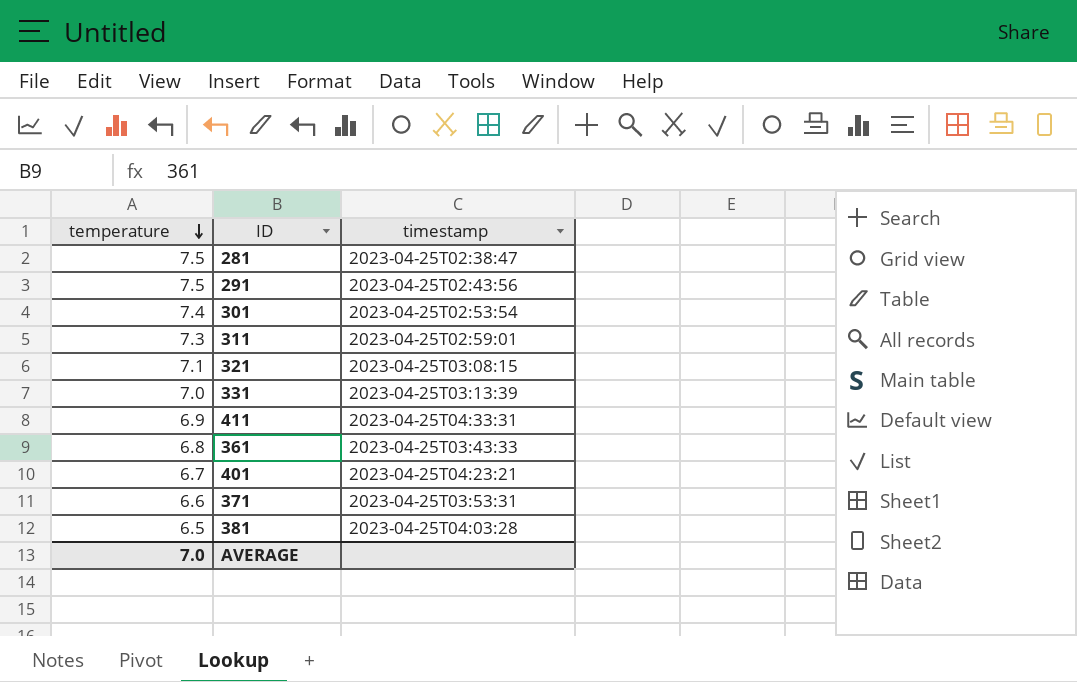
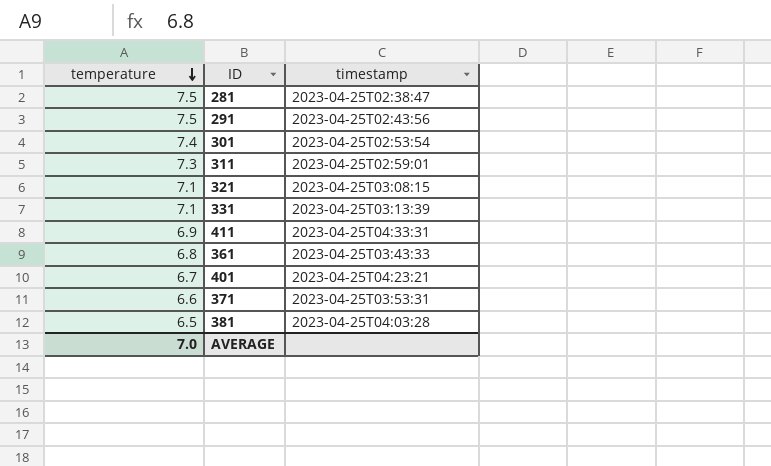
331 | temperature: 7.0 -> 7.1

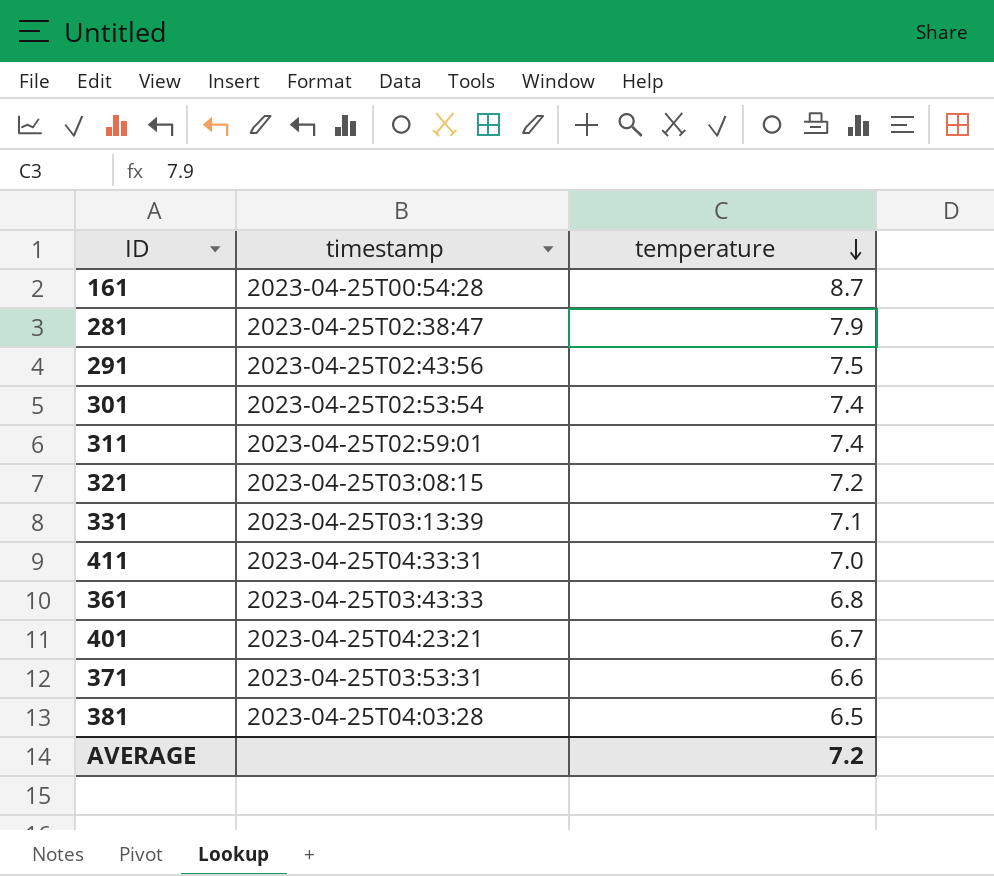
column temperature | position: 1 -> 3
row 161: none -> 2023-04-25T00:54:28 | 8.7
281 | temperature: 7.5 -> 7.9
311 | temperature: 7.3 -> 7.4
321 | temperature: 7.1 -> 7.2
411 | temperature: 6.9 -> 7.0
AVERAGE | temperature: 7.0 -> 7.2

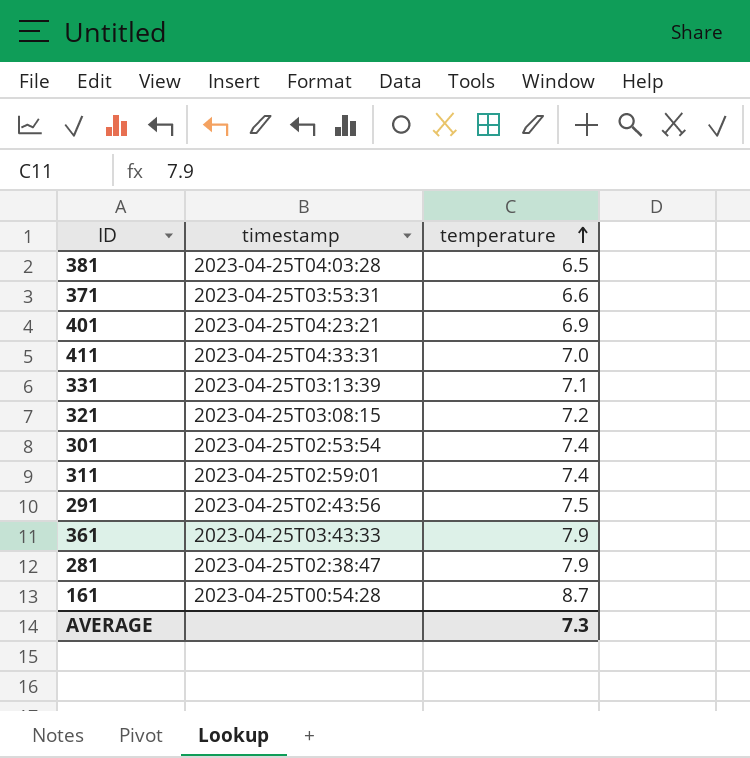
row order: temperature descending -> temperature ascending
401 | temperature: 6.7 -> 6.9
361 | temperature: 6.8 -> 7.9
AVERAGE | temperature: 7.2 -> 7.3

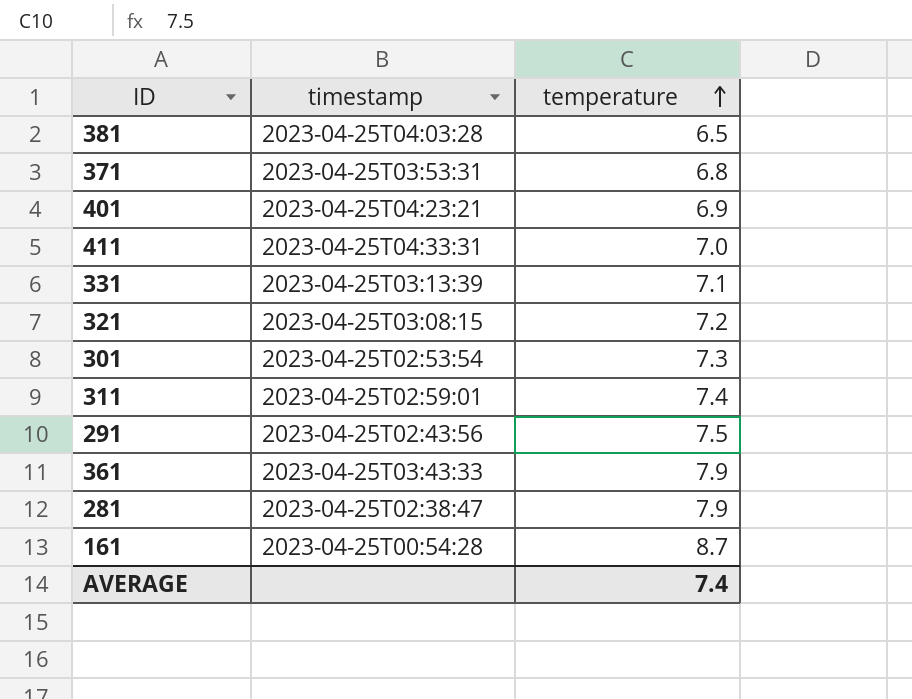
371 | temperature: 6.6 -> 6.8
301 | temperature: 7.4 -> 7.3
AVERAGE | temperature: 7.3 -> 7.4

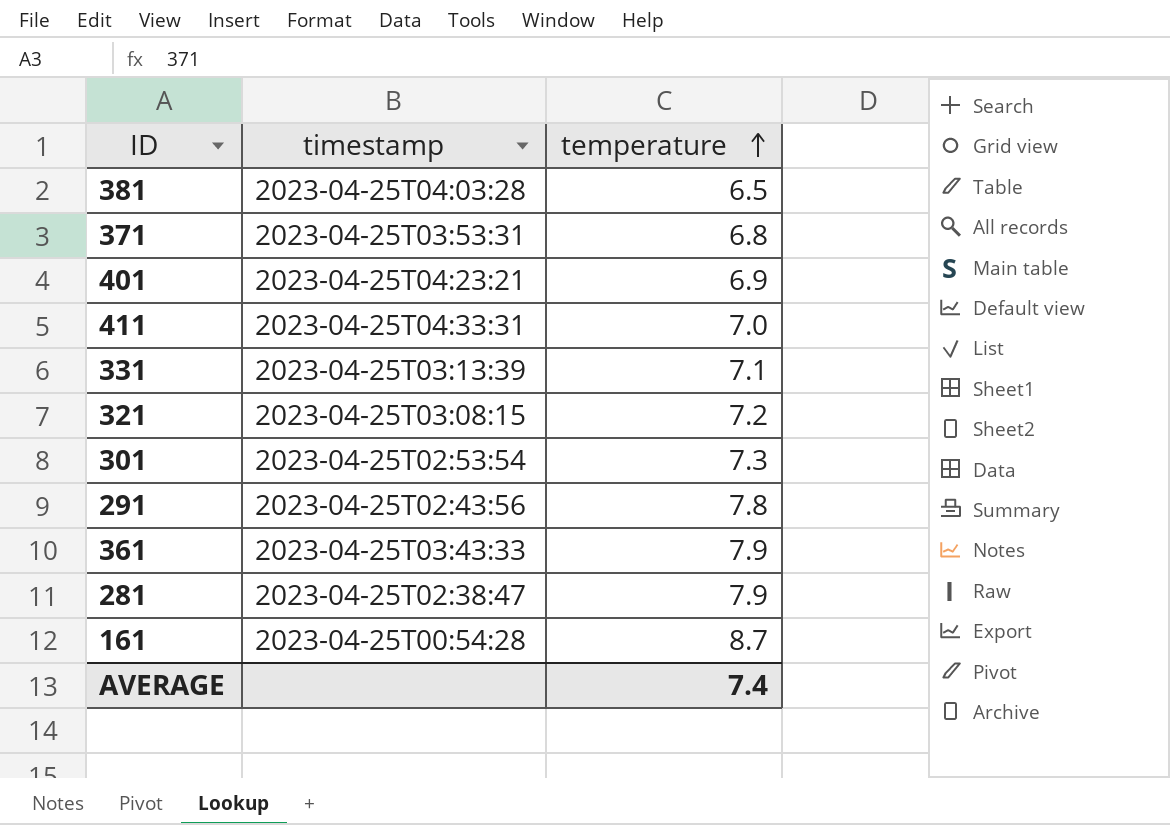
row 311: 2023-04-25T02:59:01 | 7.4 -> none
291 | temperature: 7.5 -> 7.8

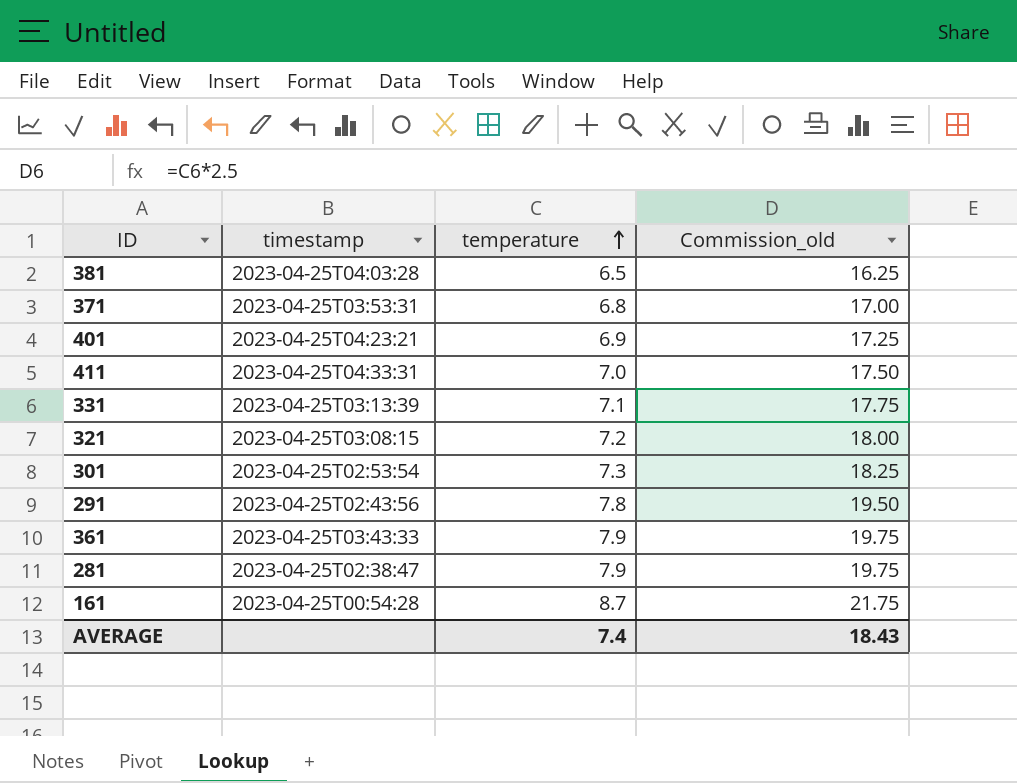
column Commission_old | formula: none -> [temperature] * 2.5

